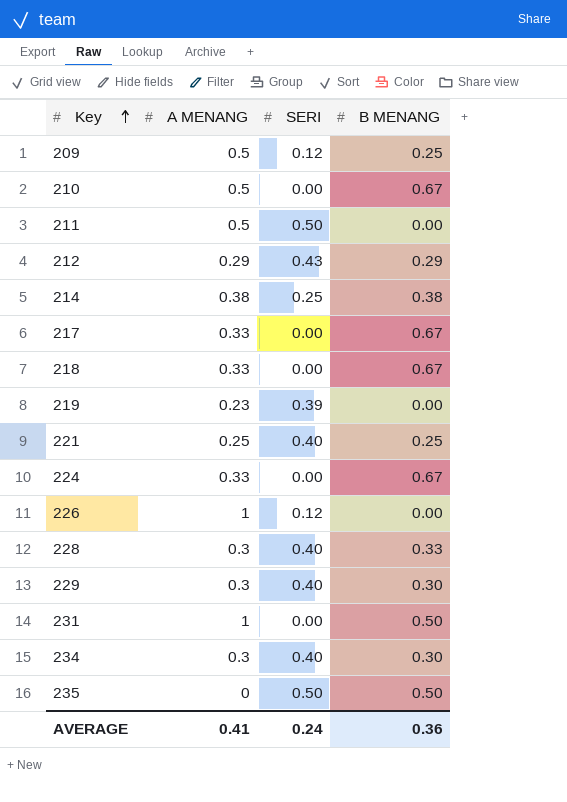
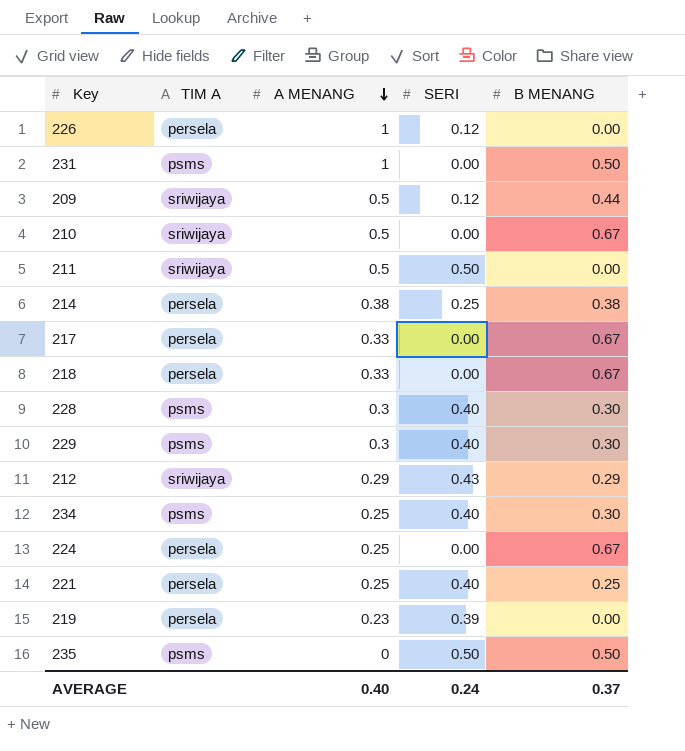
row order: Key ascending -> A MENANG descending
column TIM A | position: none -> 2
209 | B MENANG: 0.25 -> 0.44
228 | B MENANG: 0.33 -> 0.30
234 | A MENANG: 0.3 -> 0.25
224 | A MENANG: 0.33 -> 0.25
AVERAGE | A MENANG: 0.41 -> 0.40
AVERAGE | B MENANG: 0.36 -> 0.37

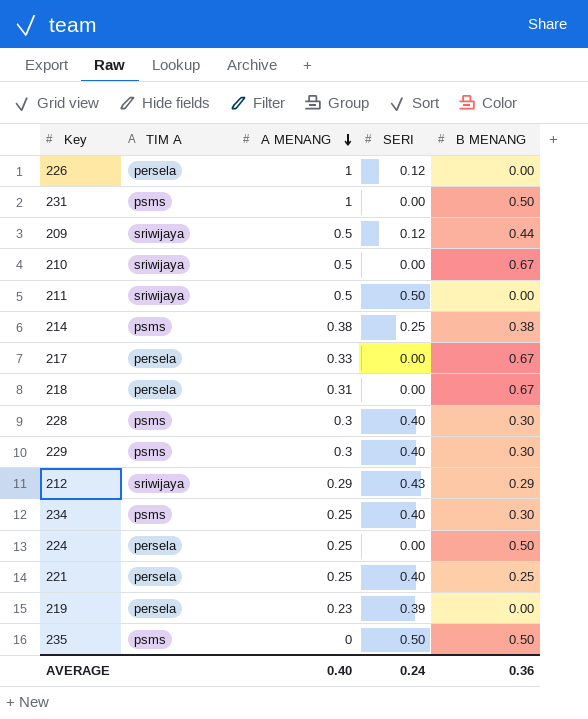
214 | TIM A: persela -> psms
218 | A MENANG: 0.33 -> 0.31
224 | B MENANG: 0.67 -> 0.50
AVERAGE | B MENANG: 0.37 -> 0.36

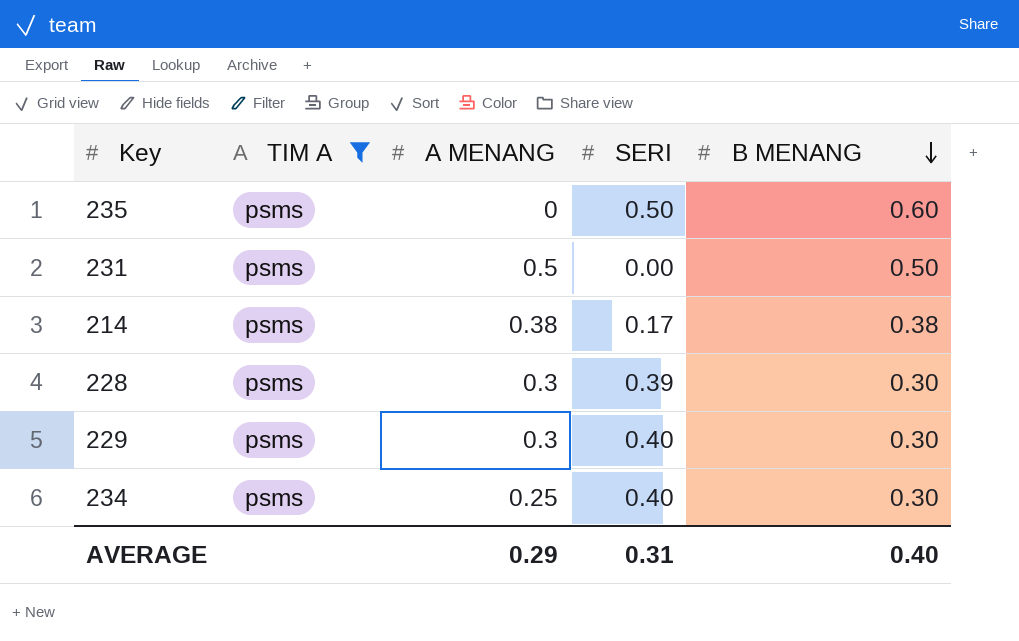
filter: none -> TIM A = psms
row order: A MENANG descending -> B MENANG descending
235 | B MENANG: 0.50 -> 0.60
231 | A MENANG: 1 -> 0.5
214 | SERI: 0.25 -> 0.17
228 | SERI: 0.40 -> 0.39
AVERAGE | A MENANG: 0.40 -> 0.29
AVERAGE | SERI: 0.24 -> 0.31
AVERAGE | B MENANG: 0.36 -> 0.40

